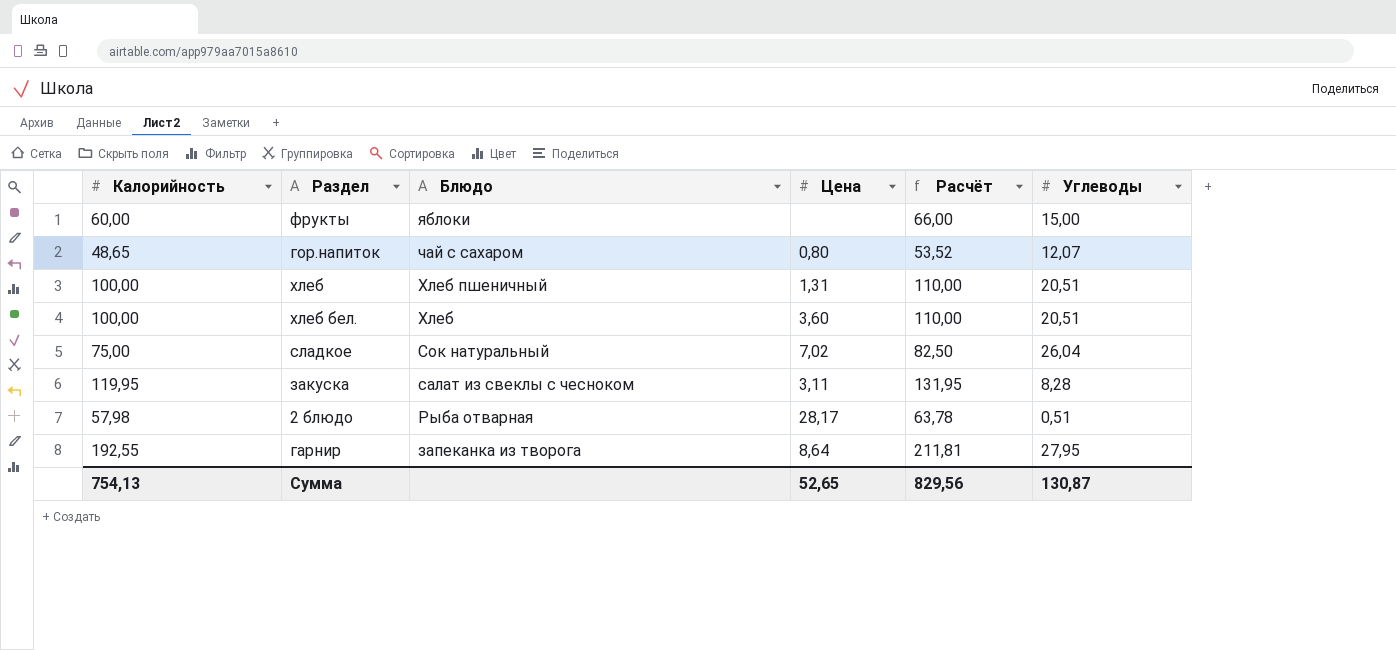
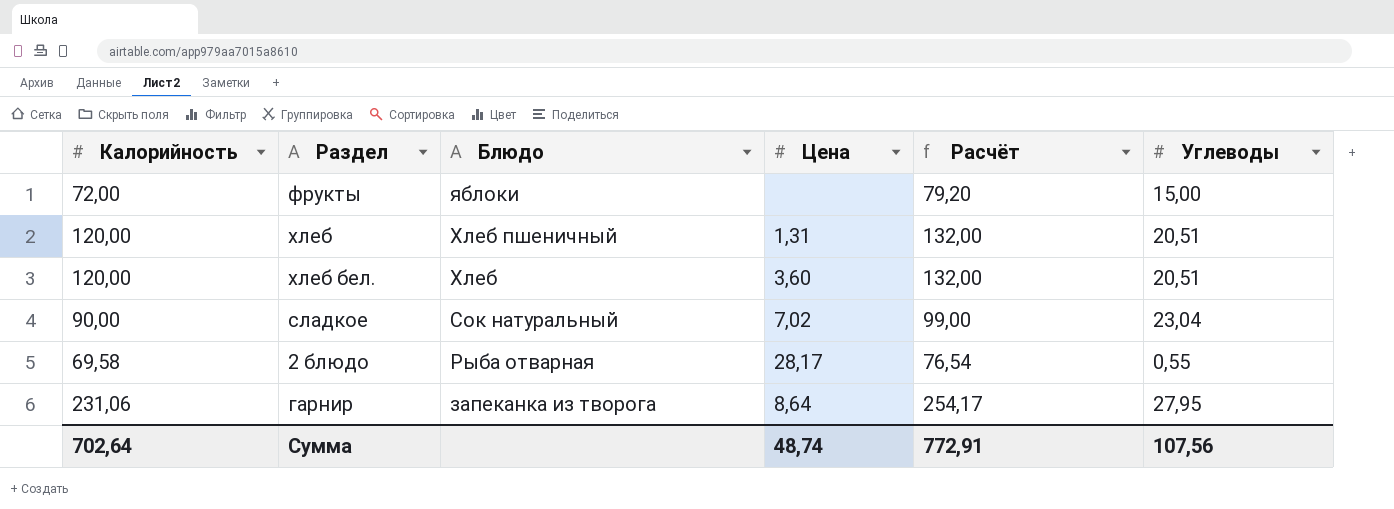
row гор.напиток: 48,65 | чай с сахаром | 0,80 | 53,52 | 12,07 -> none
row закуска: 119,95 | салат из свеклы с чесноком | 3,11 | 131,95 | 8,28 -> none
фрукты | Калорийность: 60,00 -> 72,00
фрукты | Расчёт: 66,00 -> 79,20
хлеб | Калорийность: 100,00 -> 120,00
хлеб | Расчёт: 110,00 -> 132,00
хлеб бел. | Калорийность: 100,00 -> 120,00
хлеб бел. | Расчёт: 110,00 -> 132,00
сладкое | Калорийность: 75,00 -> 90,00
сладкое | Расчёт: 82,50 -> 99,00
сладкое | Углеводы: 26,04 -> 23,04
2 блюдо | Калорийность: 57,98 -> 69,58
2 блюдо | Расчёт: 63,78 -> 76,54
2 блюдо | Углеводы: 0,51 -> 0,55
гарнир | Калорийность: 192,55 -> 231,06
гарнир | Расчёт: 211,81 -> 254,17
Сумма | Калорийность: 754,13 -> 702,64
Сумма | Цена: 52,65 -> 48,74
Сумма | Расчёт: 829,56 -> 772,91
Сумма | Углеводы: 130,87 -> 107,56

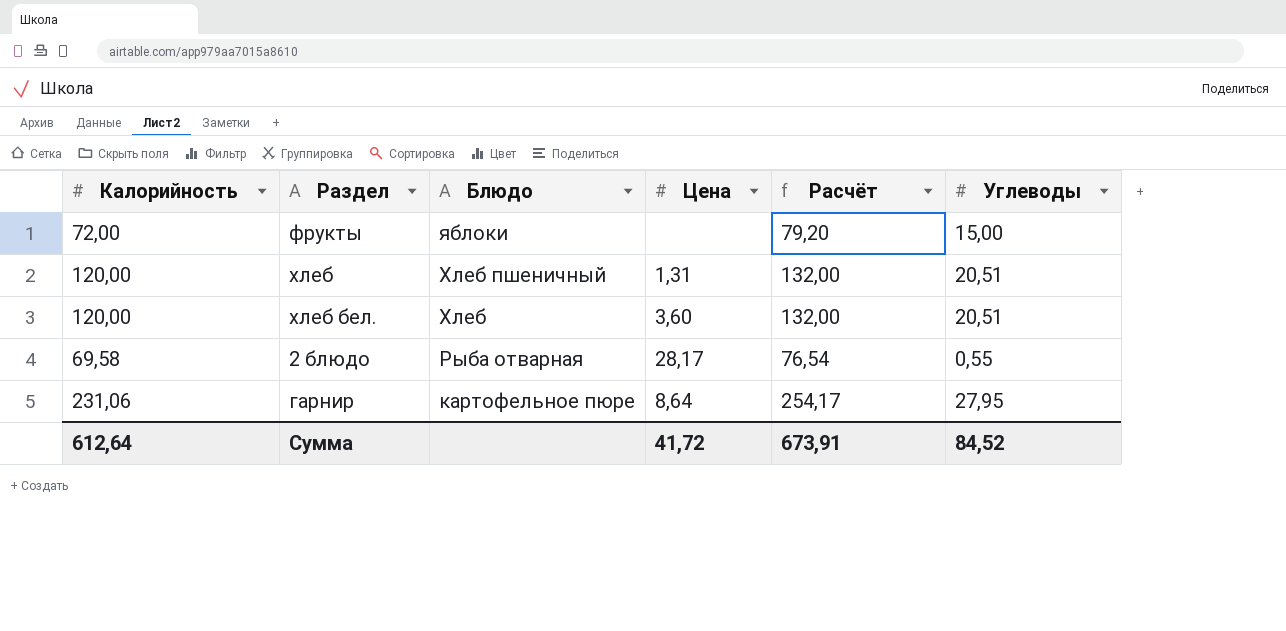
row сладкое: 90,00 | Сок натуральный | 7,02 | 99,00 | 23,04 -> none
гарнир | Блюдо: запеканка из творога -> картофельное пюре
Сумма | Калорийность: 702,64 -> 612,64
Сумма | Цена: 48,74 -> 41,72
Сумма | Расчёт: 772,91 -> 673,91
Сумма | Углеводы: 107,56 -> 84,52

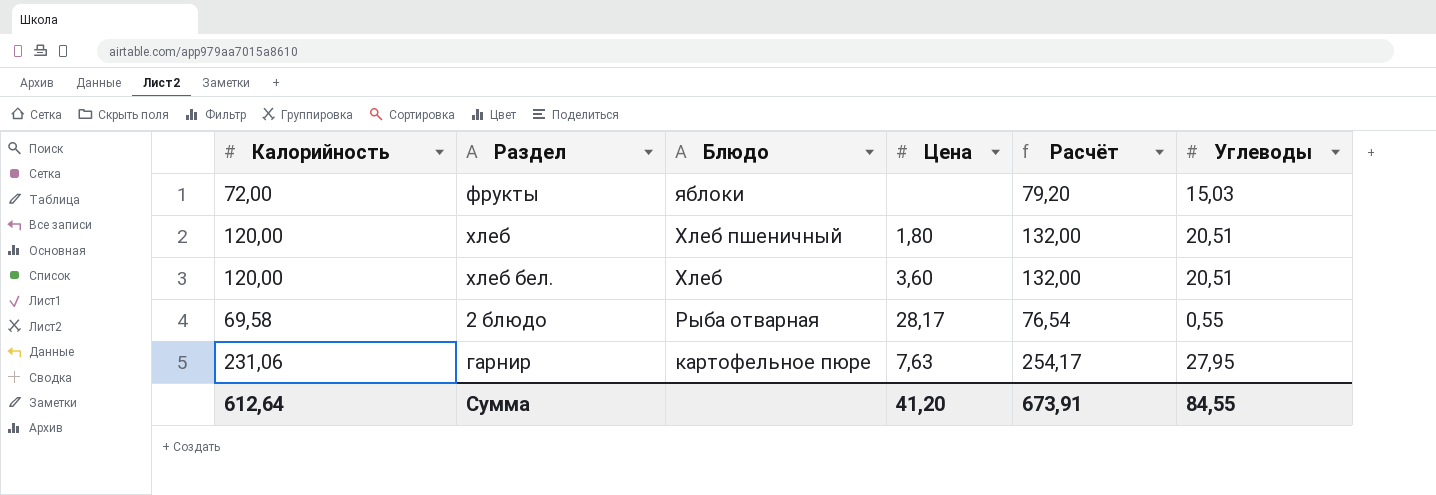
фрукты | Углеводы: 15,00 -> 15,03
хлеб | Цена: 1,31 -> 1,80
гарнир | Цена: 8,64 -> 7,63
Сумма | Цена: 41,72 -> 41,20
Сумма | Углеводы: 84,52 -> 84,55

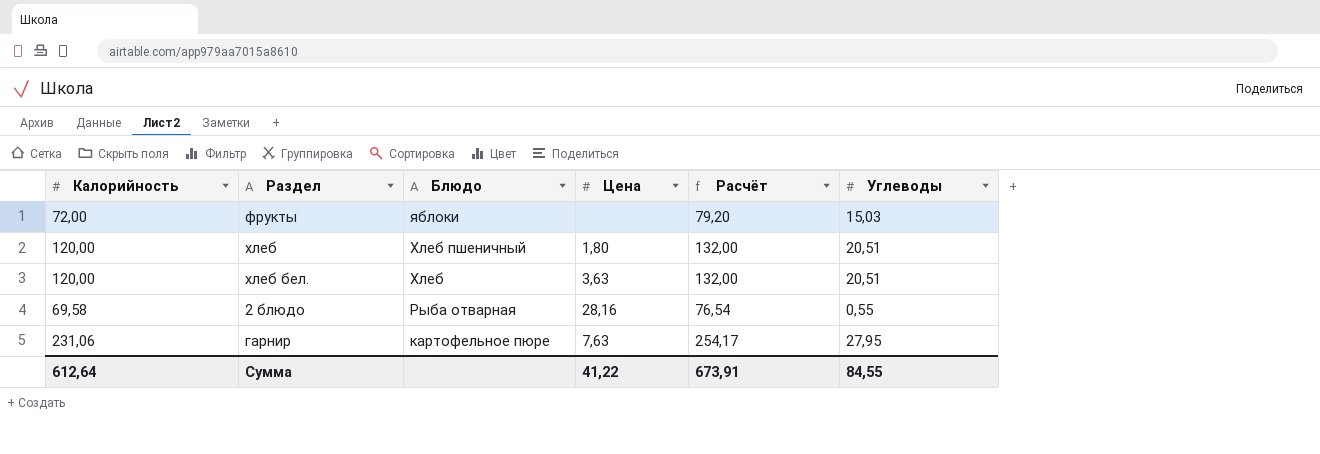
хлеб бел. | Цена: 3,60 -> 3,63
2 блюдо | Цена: 28,17 -> 28,16
Сумма | Цена: 41,20 -> 41,22

